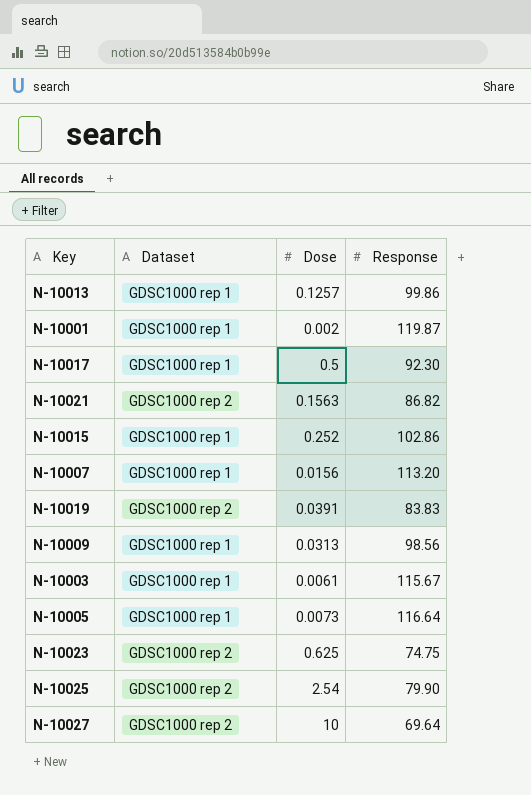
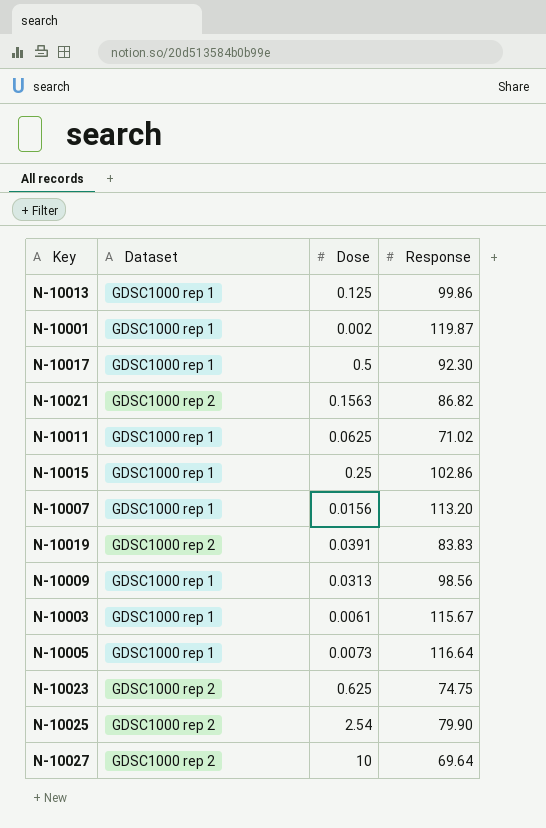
N-10013 | Dose: 0.1257 -> 0.125
row N-10011: none -> GDSC1000 rep 1 | 0.0625 | 71.02
N-10015 | Dose: 0.252 -> 0.25

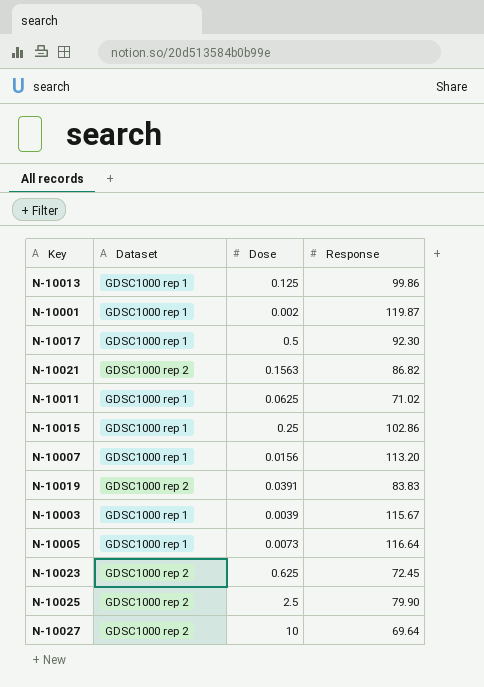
row N-10009: GDSC1000 rep 1 | 0.0313 | 98.56 -> none
N-10003 | Dose: 0.0061 -> 0.0039
N-10023 | Response: 74.75 -> 72.45
N-10025 | Dose: 2.54 -> 2.5

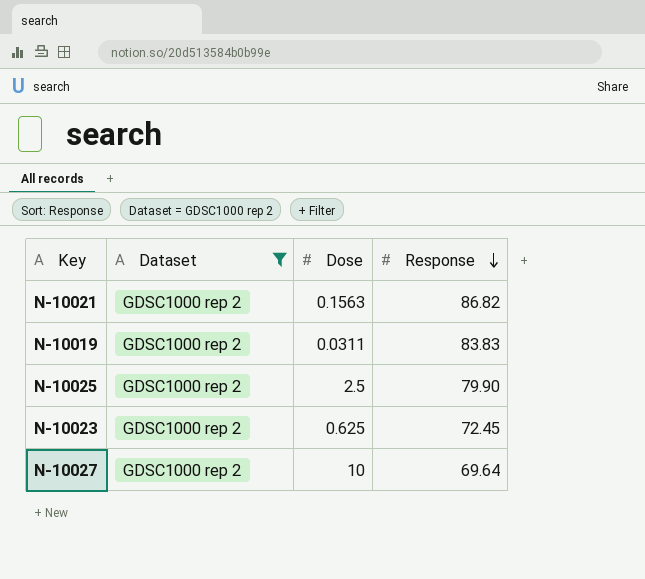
filter: none -> Dataset = GDSC1000 rep 2
row order: none -> Response descending
N-10019 | Dose: 0.0391 -> 0.0311

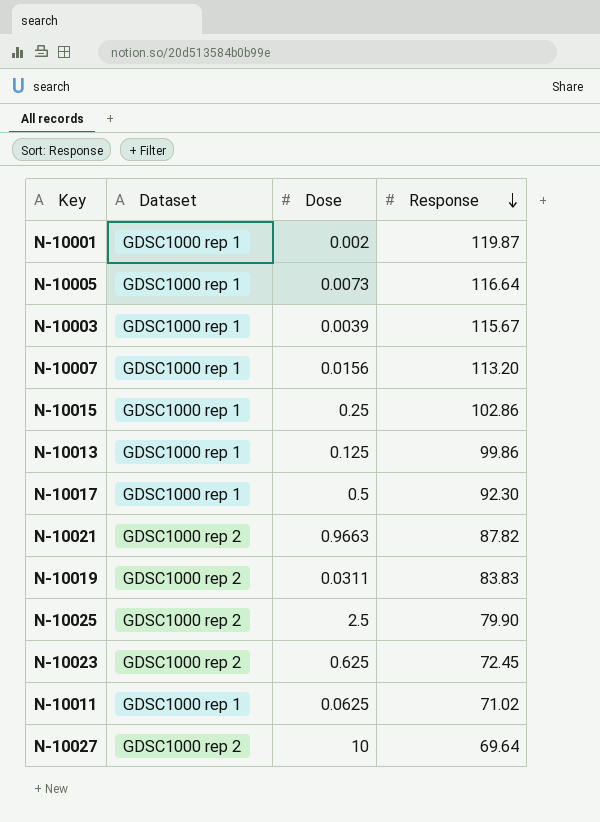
filter: Dataset = GDSC1000 rep 2 -> none
N-10021 | Dose: 0.1563 -> 0.9663
N-10021 | Response: 86.82 -> 87.82

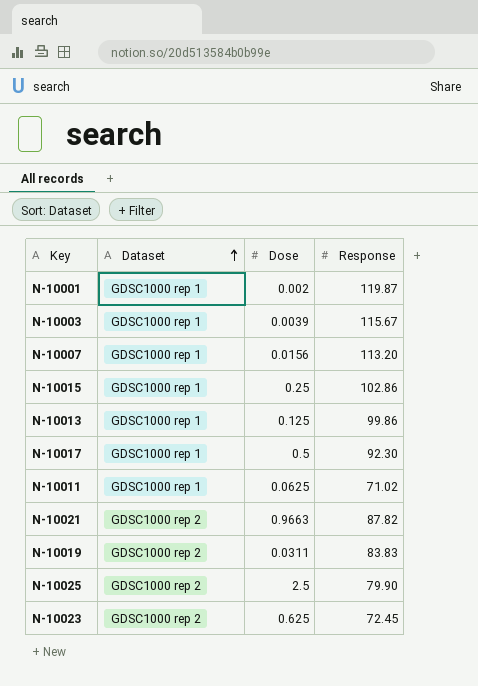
row order: Response descending -> Dataset ascending
row N-10005: GDSC1000 rep 1 | 0.0073 | 116.64 -> none
row N-10027: GDSC1000 rep 2 | 10 | 69.64 -> none

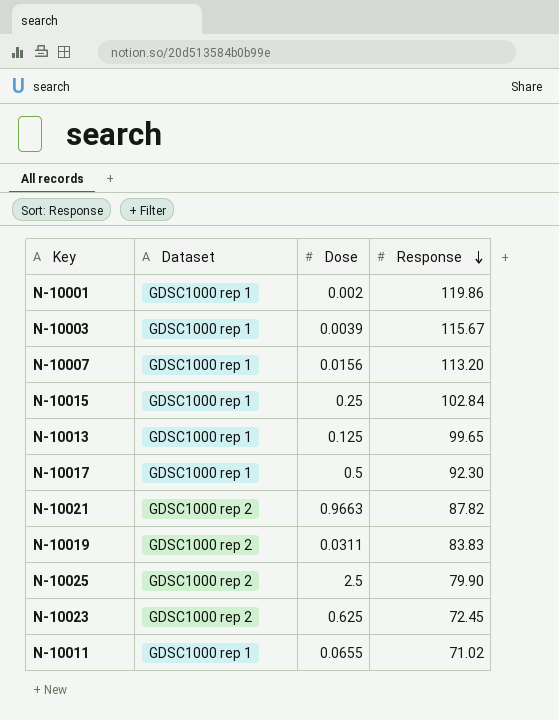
row order: Dataset ascending -> Response descending
N-10001 | Response: 119.87 -> 119.86
N-10015 | Response: 102.86 -> 102.84
N-10013 | Response: 99.86 -> 99.65
N-10011 | Dose: 0.0625 -> 0.0655

